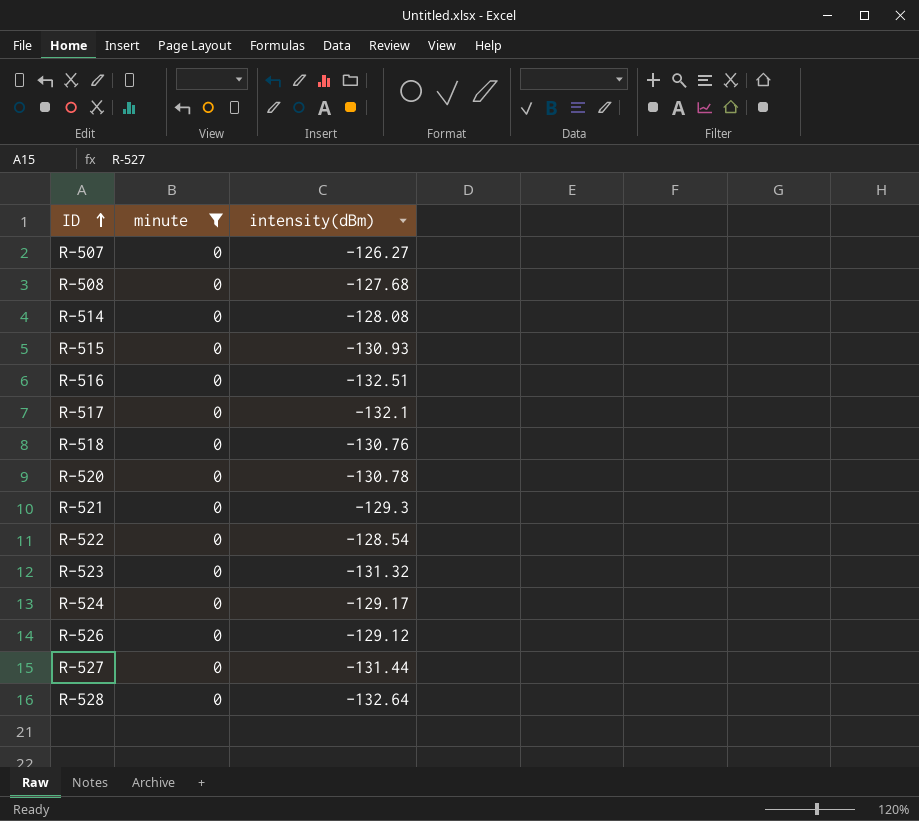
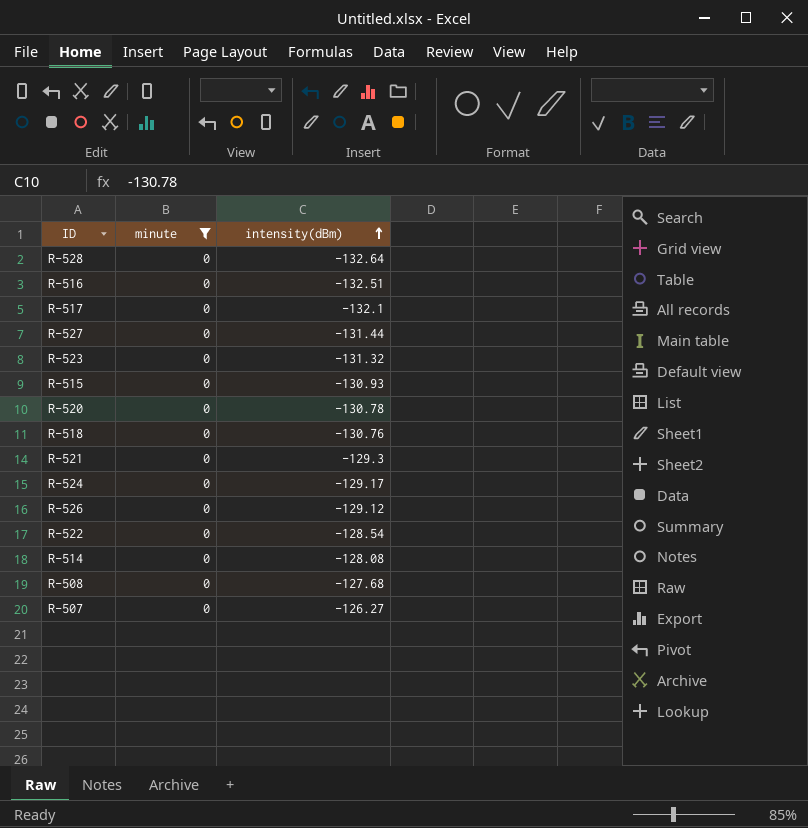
row order: ID ascending -> intensity(dBm) ascending

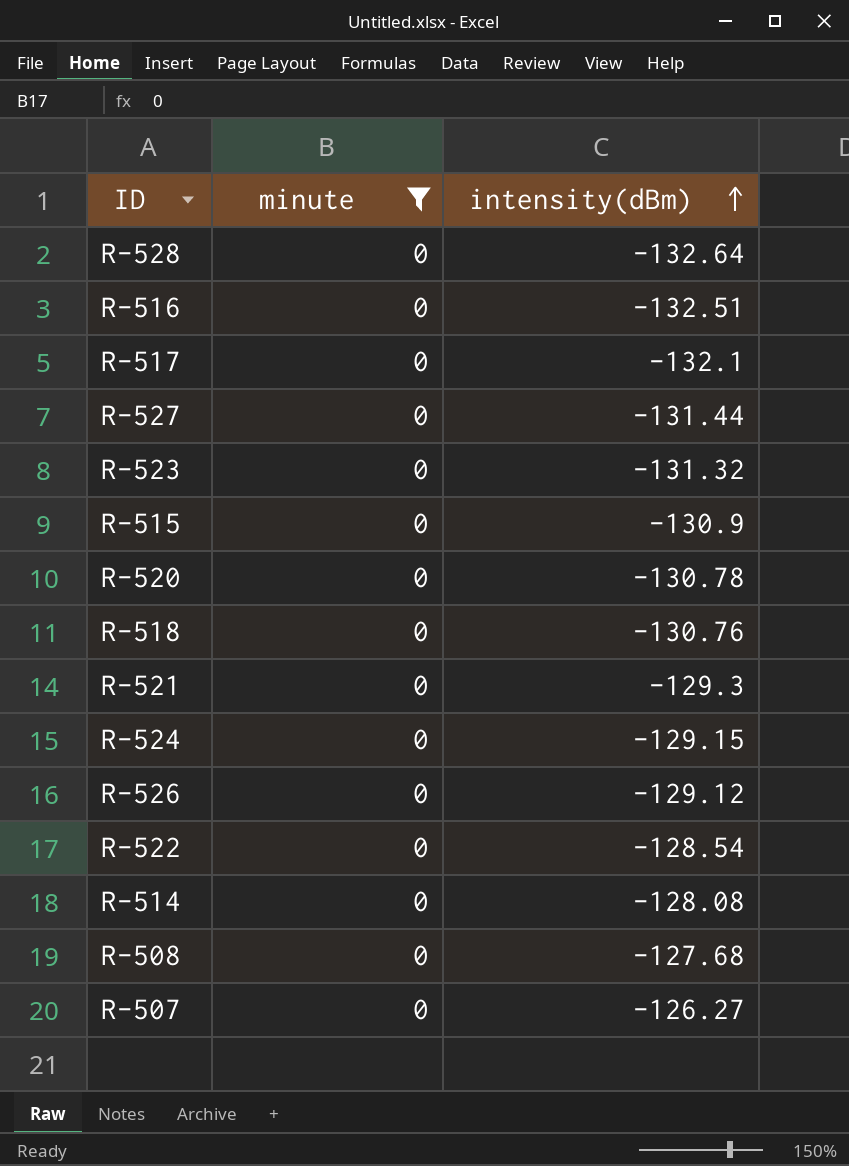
R-515 | intensity(dBm): -130.93 -> -130.9
R-524 | intensity(dBm): -129.17 -> -129.15

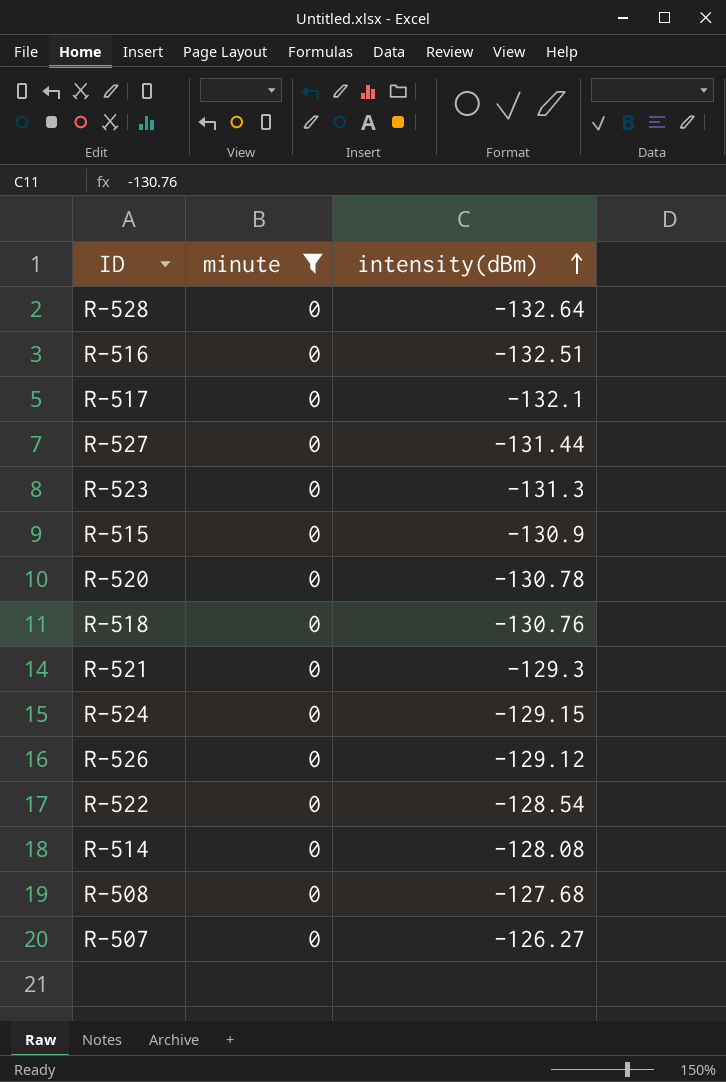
R-523 | intensity(dBm): -131.32 -> -131.3

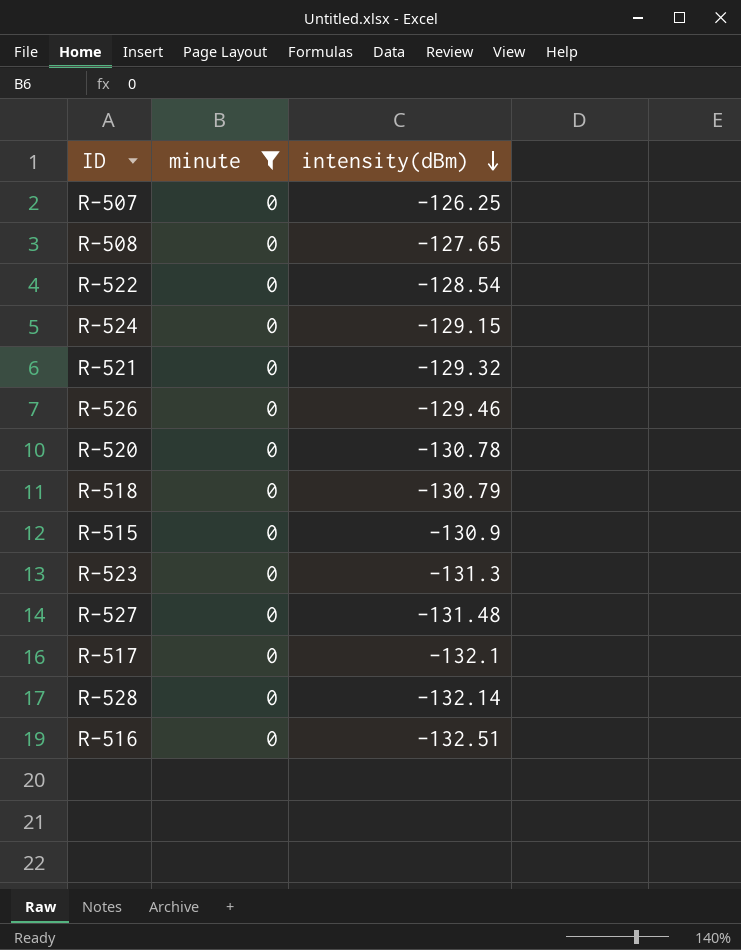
row order: intensity(dBm) ascending -> intensity(dBm) descending
row R-514: 0 | -128.08 -> none
R-507 | intensity(dBm): -126.27 -> -126.25
R-508 | intensity(dBm): -127.68 -> -127.65
R-521 | intensity(dBm): -129.3 -> -129.32
R-526 | intensity(dBm): -129.12 -> -129.46
R-518 | intensity(dBm): -130.76 -> -130.79
R-527 | intensity(dBm): -131.44 -> -131.48
R-528 | intensity(dBm): -132.64 -> -132.14

